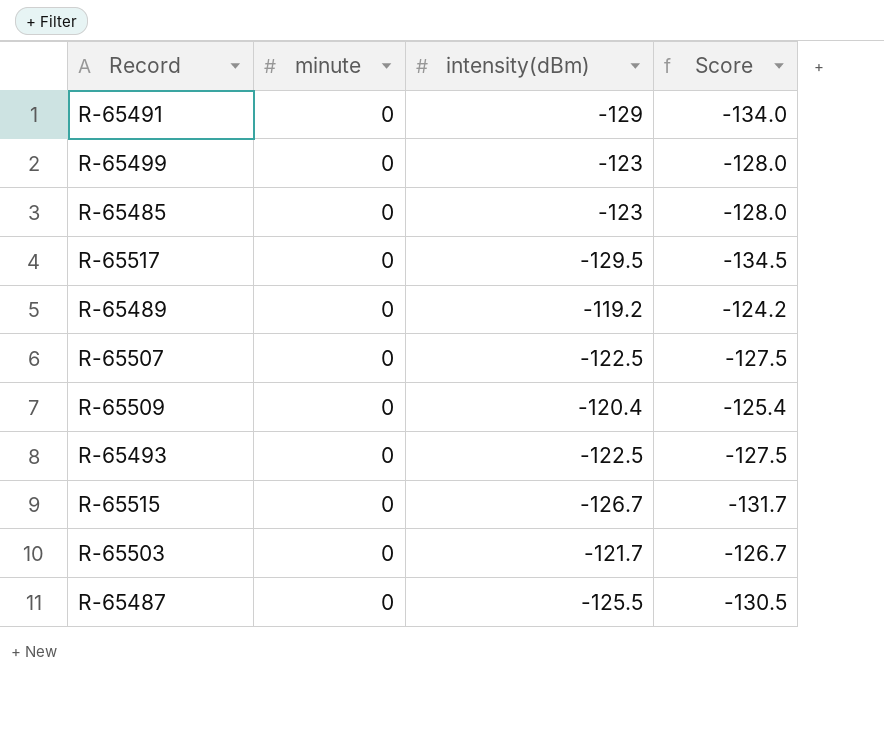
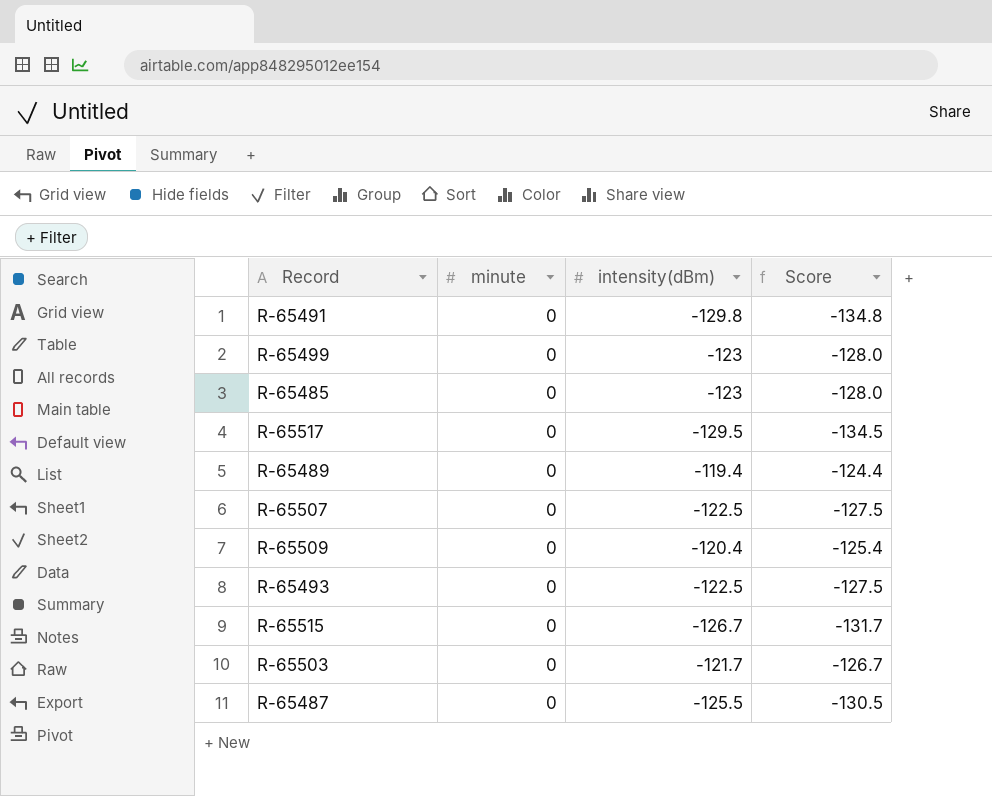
R-65491 | intensity(dBm): -129 -> -129.8
R-65491 | Score: -134.0 -> -134.8
R-65489 | intensity(dBm): -119.2 -> -119.4
R-65489 | Score: -124.2 -> -124.4

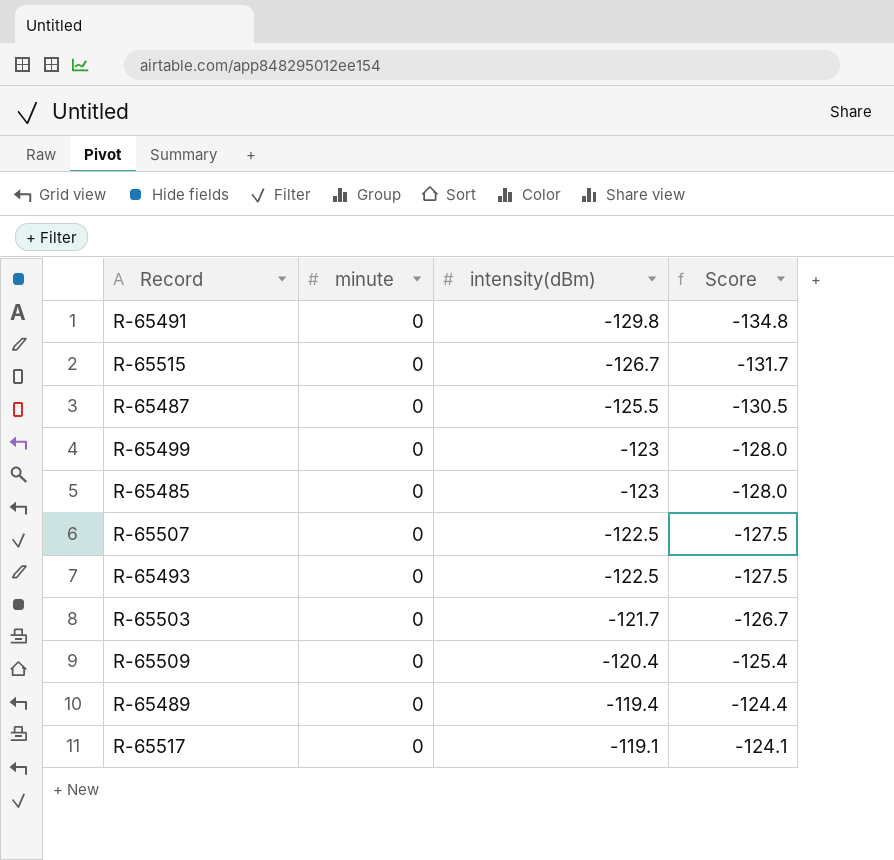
row order: none -> intensity(dBm) ascending
R-65517 | intensity(dBm): -129.5 -> -119.1
R-65517 | Score: -134.5 -> -124.1

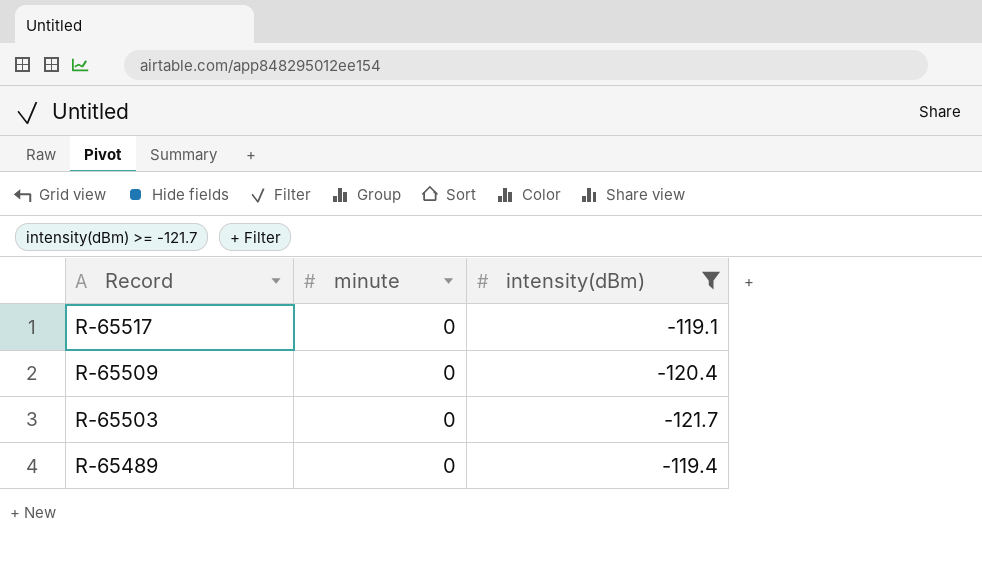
filter: none -> intensity(dBm) >= -121.7
row order: intensity(dBm) ascending -> Record descending
column Score | formula: [intensity(dBm)] - 5 -> none

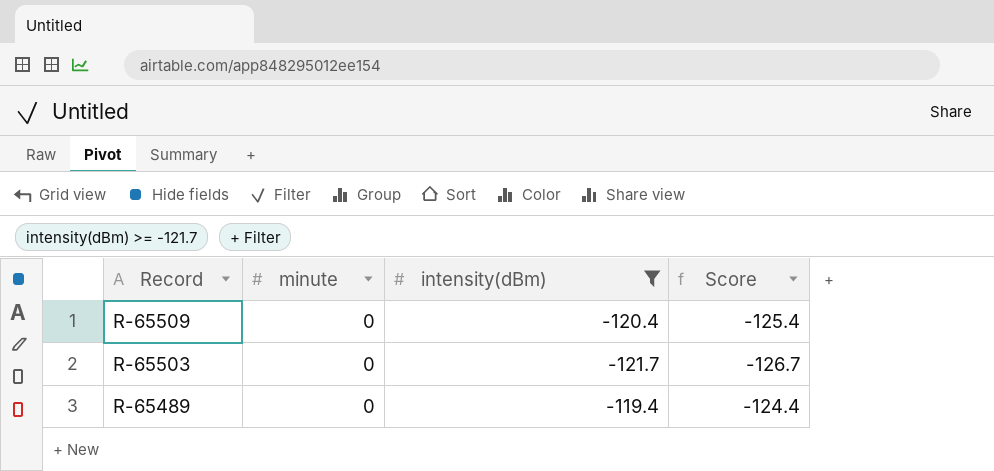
column Score | formula: none -> [intensity(dBm)] - 5
row R-65517: 0 | -119.1 -> none

